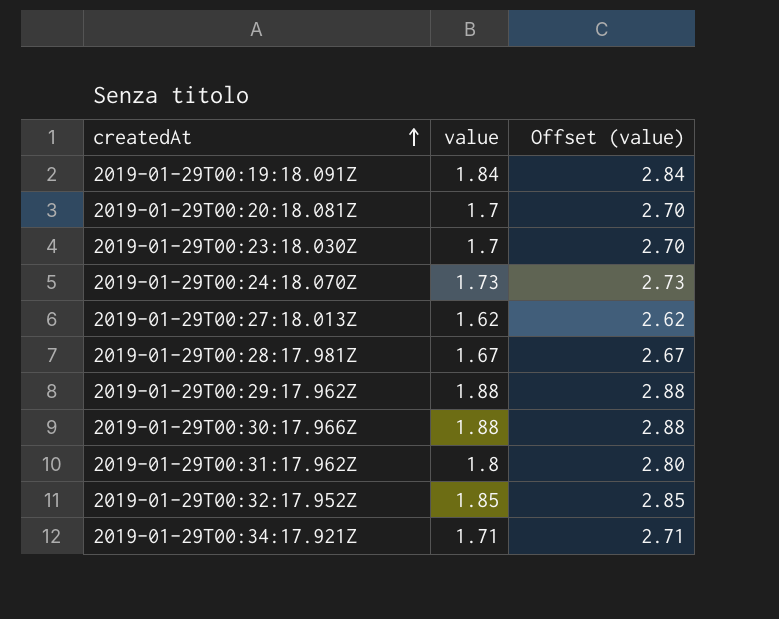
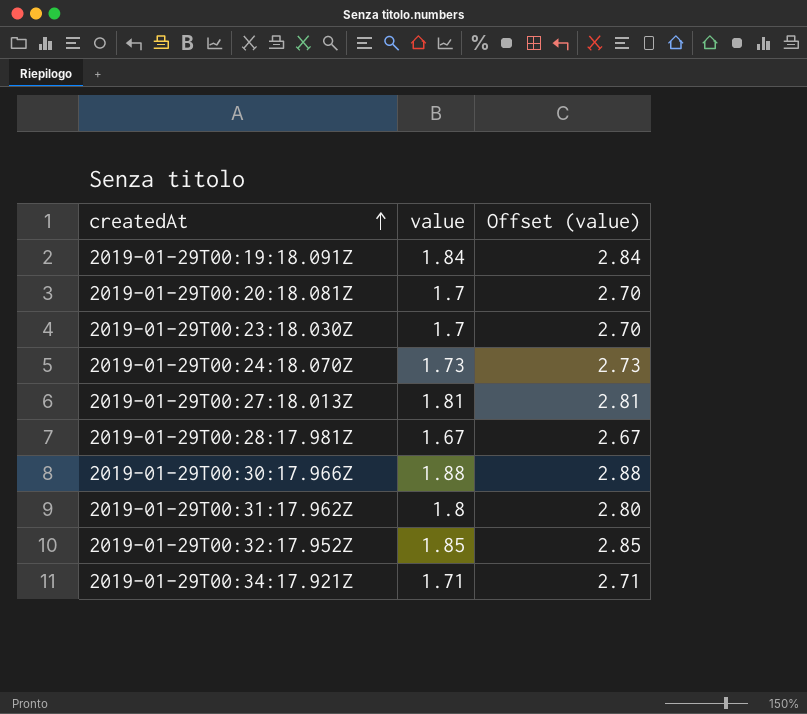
row 2019-01-29T00:29:17.962Z: 1.88 | 2.88 -> none
2019-01-29T00:27:18.013Z | value: 1.62 -> 1.81
2019-01-29T00:27:18.013Z | Offset (value): 2.62 -> 2.81

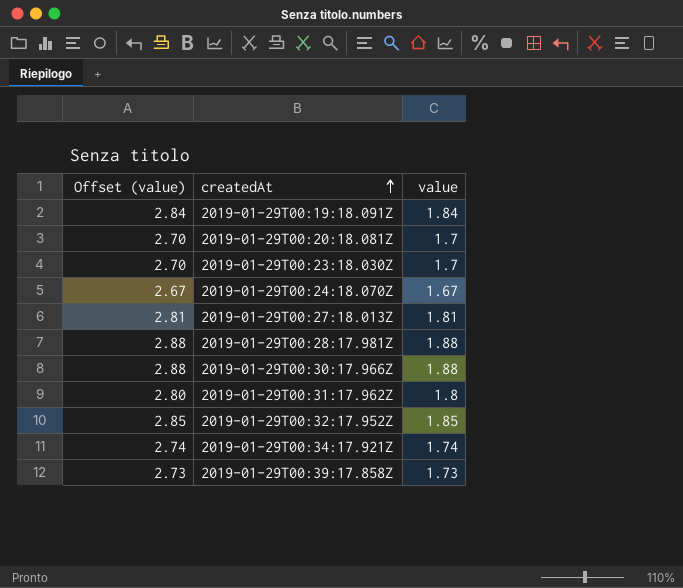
column Offset (value) | position: 3 -> 1
2019-01-29T00:24:18.070Z | Offset (value): 2.73 -> 2.67
2019-01-29T00:24:18.070Z | value: 1.73 -> 1.67
2019-01-29T00:28:17.981Z | Offset (value): 2.67 -> 2.88
2019-01-29T00:28:17.981Z | value: 1.67 -> 1.88
2019-01-29T00:34:17.921Z | Offset (value): 2.71 -> 2.74
2019-01-29T00:34:17.921Z | value: 1.71 -> 1.74
row 2019-01-29T00:39:17.858Z: none -> 2.73 | 1.73

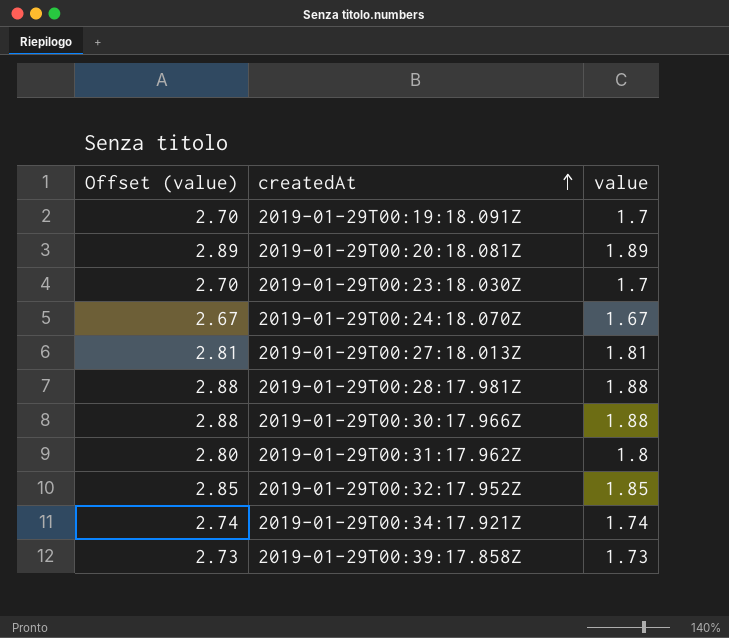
2019-01-29T00:19:18.091Z | Offset (value): 2.84 -> 2.70
2019-01-29T00:19:18.091Z | value: 1.84 -> 1.7
2019-01-29T00:20:18.081Z | Offset (value): 2.70 -> 2.89
2019-01-29T00:20:18.081Z | value: 1.7 -> 1.89

